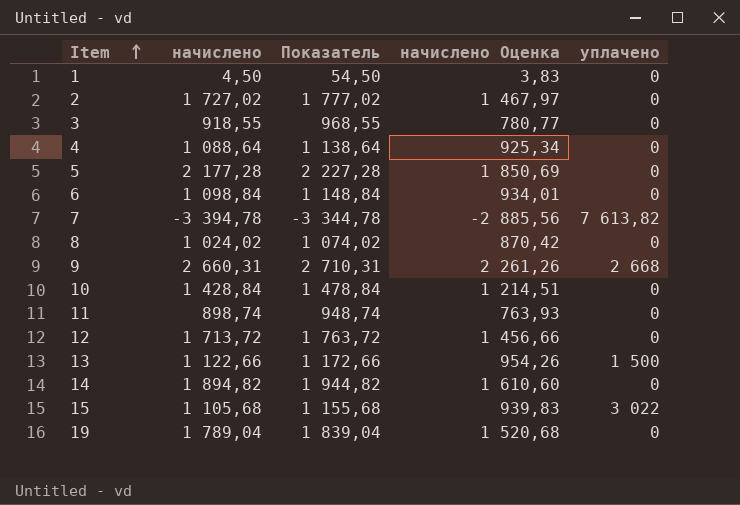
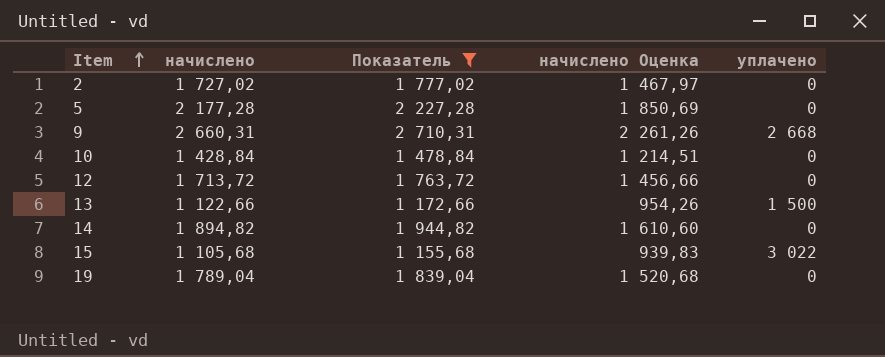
filter: none -> Показатель >= 1 155,68

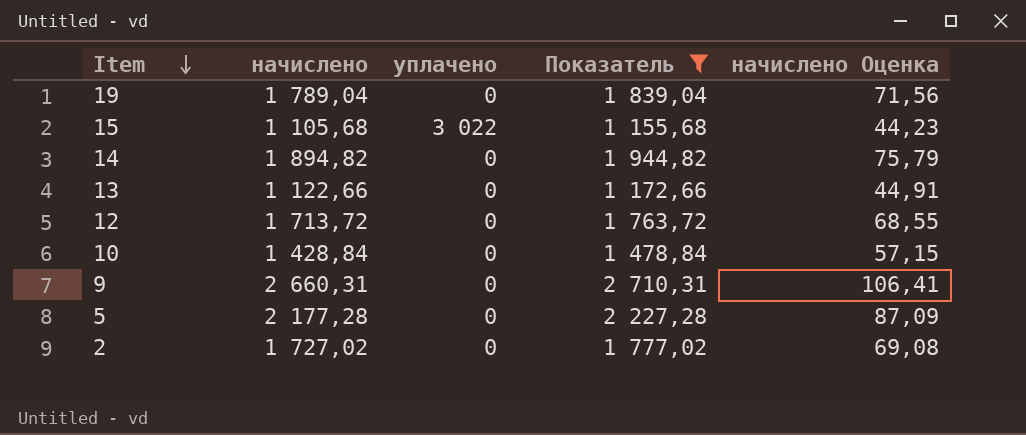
row order: Item ascending -> Item descending
column уплачено | position: 5 -> 3
column начислено Оценка | formula: [начислено] * 0,85 -> [начислено] * 0,04
13 | уплачено: 1 500 -> 0
9 | уплачено: 2 668 -> 0

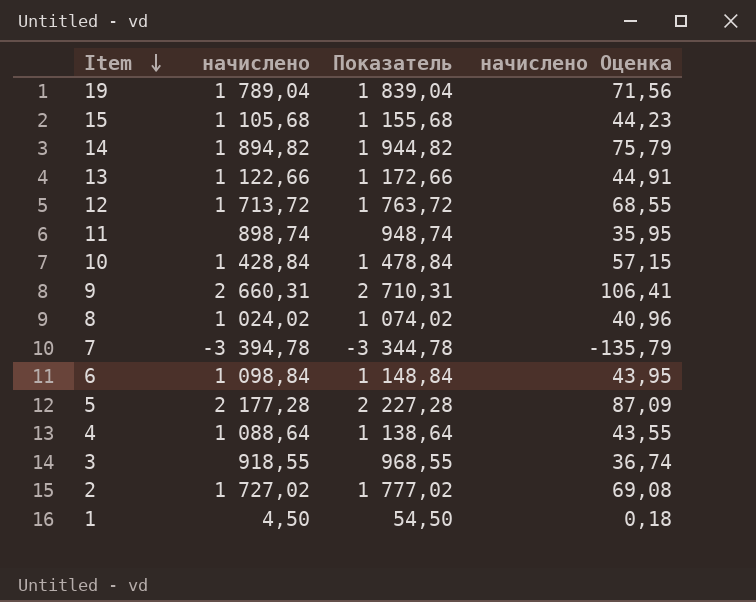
filter: Показатель >= 1 155,68 -> none
column уплачено | position: 3 -> none

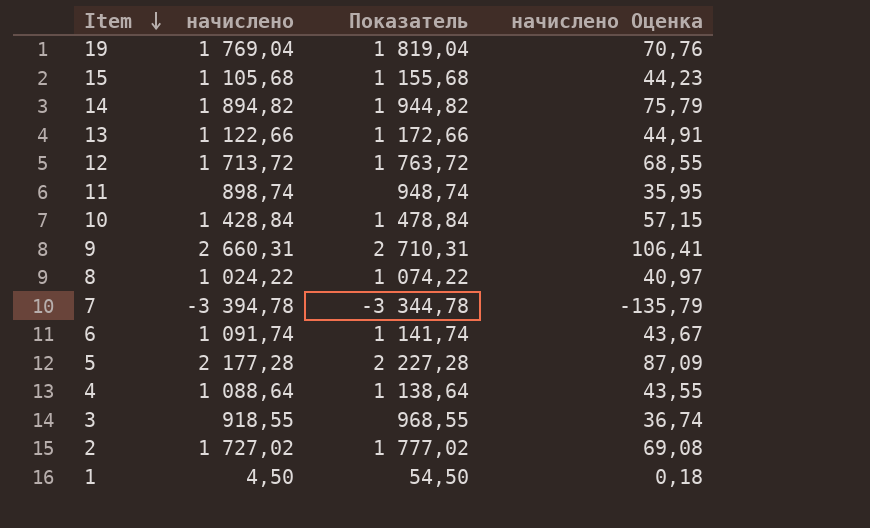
19 | начислено: 1 789,04 -> 1 769,04
19 | Показатель: 1 839,04 -> 1 819,04
19 | начислено Оценка: 71,56 -> 70,76
8 | начислено: 1 024,02 -> 1 024,22
8 | Показатель: 1 074,02 -> 1 074,22
8 | начислено Оценка: 40,96 -> 40,97
6 | начислено: 1 098,84 -> 1 091,74
6 | Показатель: 1 148,84 -> 1 141,74
6 | начислено Оценка: 43,95 -> 43,67

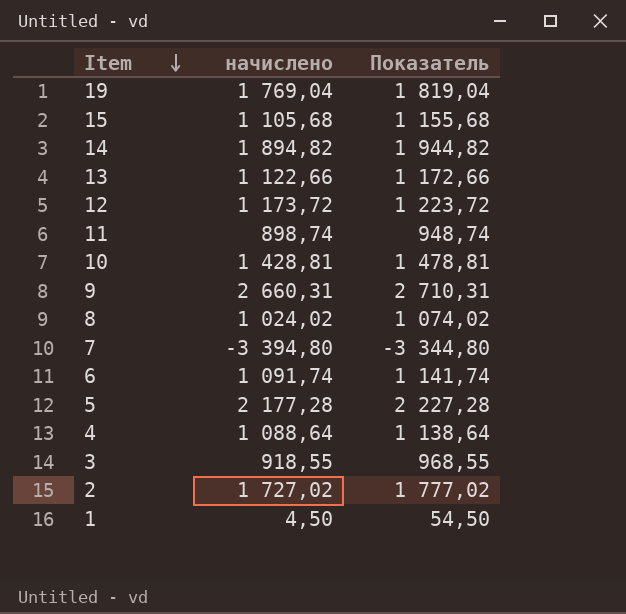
column начислено Оценка | formula: [начислено] * 0,04 -> none
12 | начислено: 1 713,72 -> 1 173,72
12 | Показатель: 1 763,72 -> 1 223,72
10 | начислено: 1 428,84 -> 1 428,81
10 | Показатель: 1 478,84 -> 1 478,81
8 | начислено: 1 024,22 -> 1 024,02
8 | Показатель: 1 074,22 -> 1 074,02
7 | начислено: -3 394,78 -> -3 394,80
7 | Показатель: -3 344,78 -> -3 344,80

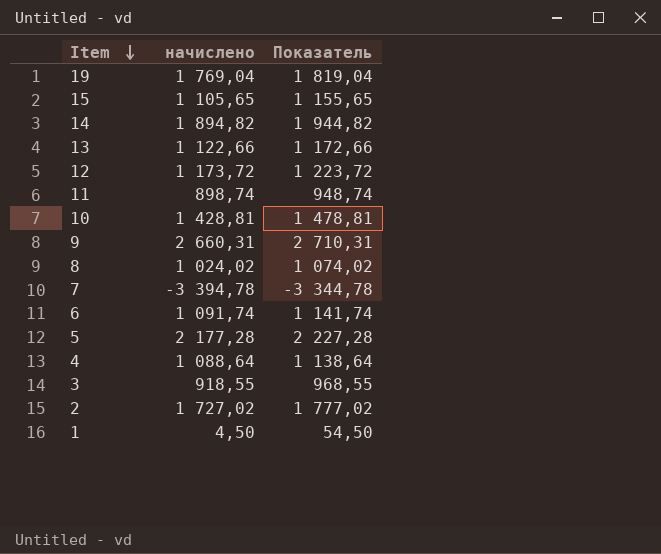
15 | начислено: 1 105,68 -> 1 105,65
15 | Показатель: 1 155,68 -> 1 155,65
7 | начислено: -3 394,80 -> -3 394,78
7 | Показатель: -3 344,80 -> -3 344,78

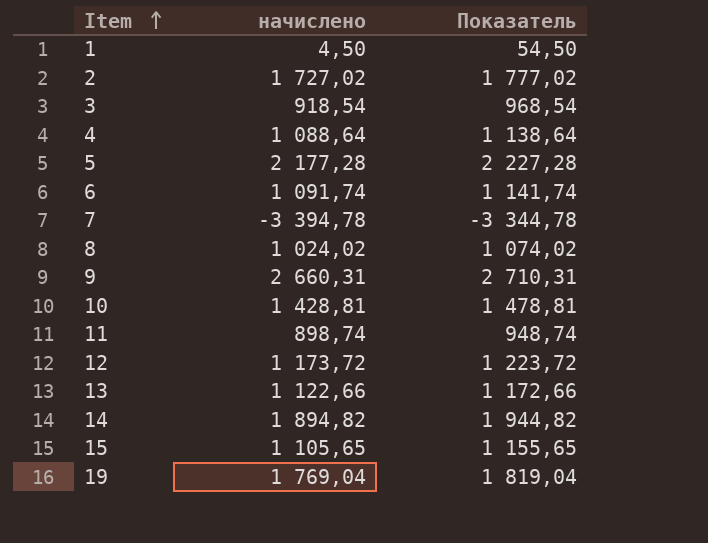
row order: Item descending -> Item ascending
3 | начислено: 918,55 -> 918,54
3 | Показатель: 968,55 -> 968,54

